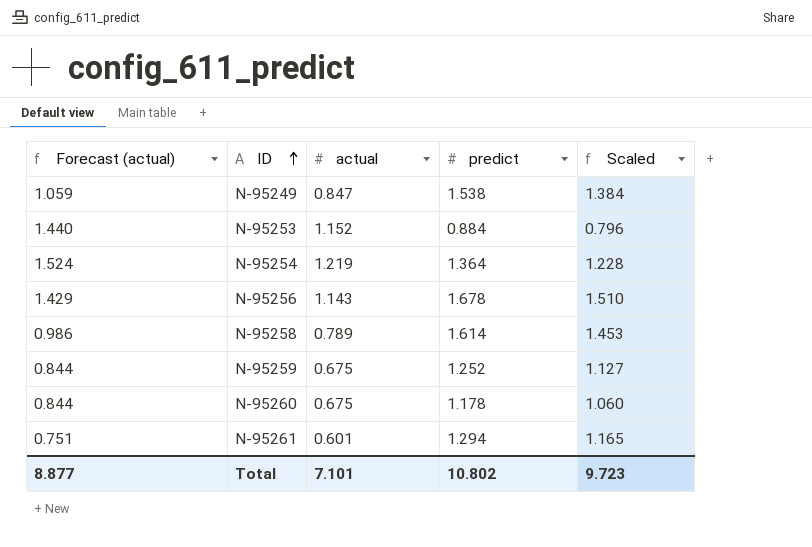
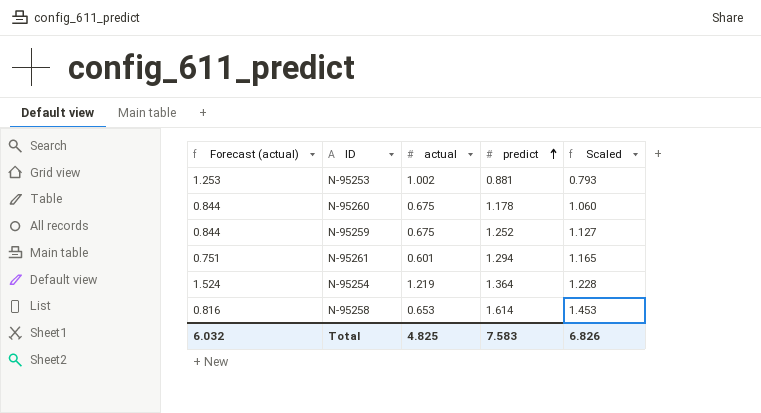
row order: ID ascending -> predict ascending
row N-95249: 1.059 | 0.847 | 1.538 | 1.384 -> none
row N-95256: 1.429 | 1.143 | 1.678 | 1.510 -> none
N-95253 | Forecast (actual): 1.440 -> 1.253
N-95253 | actual: 1.152 -> 1.002
N-95253 | predict: 0.884 -> 0.881
N-95253 | Scaled: 0.796 -> 0.793
N-95258 | Forecast (actual): 0.986 -> 0.816
N-95258 | actual: 0.789 -> 0.653
Total | Forecast (actual): 8.877 -> 6.032
Total | actual: 7.101 -> 4.825
Total | predict: 10.802 -> 7.583
Total | Scaled: 9.723 -> 6.826

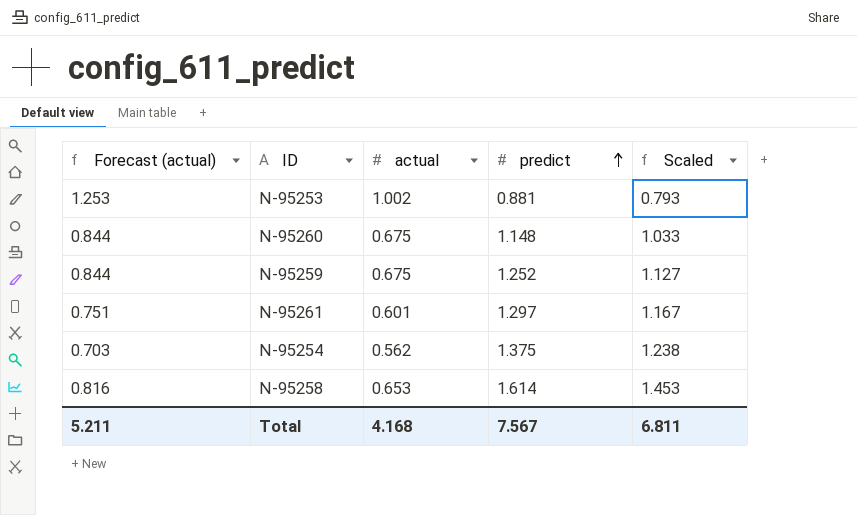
N-95260 | predict: 1.178 -> 1.148
N-95260 | Scaled: 1.060 -> 1.033
N-95261 | predict: 1.294 -> 1.297
N-95261 | Scaled: 1.165 -> 1.167
N-95254 | Forecast (actual): 1.524 -> 0.703
N-95254 | actual: 1.219 -> 0.562
N-95254 | predict: 1.364 -> 1.375
N-95254 | Scaled: 1.228 -> 1.238
Total | Forecast (actual): 6.032 -> 5.211
Total | actual: 4.825 -> 4.168
Total | predict: 7.583 -> 7.567
Total | Scaled: 6.826 -> 6.811

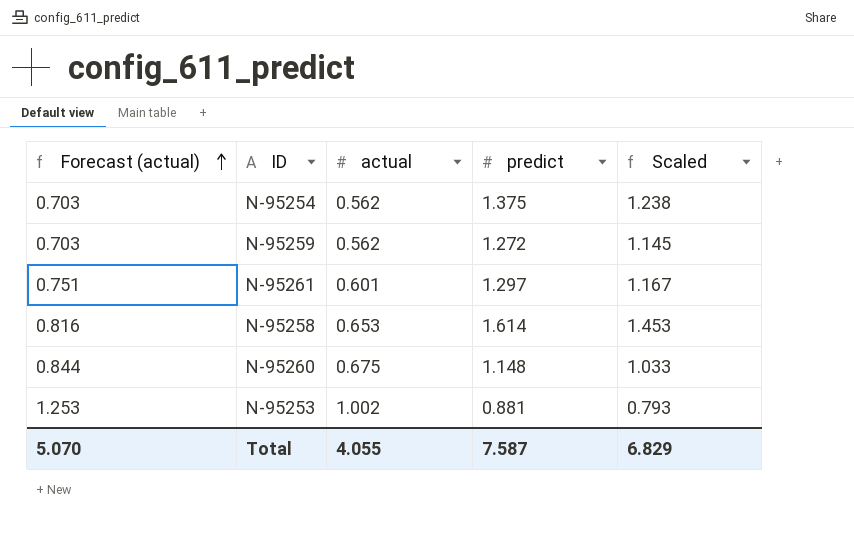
row order: predict ascending -> Forecast (actual) ascending
N-95259 | Forecast (actual): 0.844 -> 0.703
N-95259 | actual: 0.675 -> 0.562
N-95259 | predict: 1.252 -> 1.272
N-95259 | Scaled: 1.127 -> 1.145
Total | Forecast (actual): 5.211 -> 5.070
Total | actual: 4.168 -> 4.055
Total | predict: 7.567 -> 7.587
Total | Scaled: 6.811 -> 6.829

